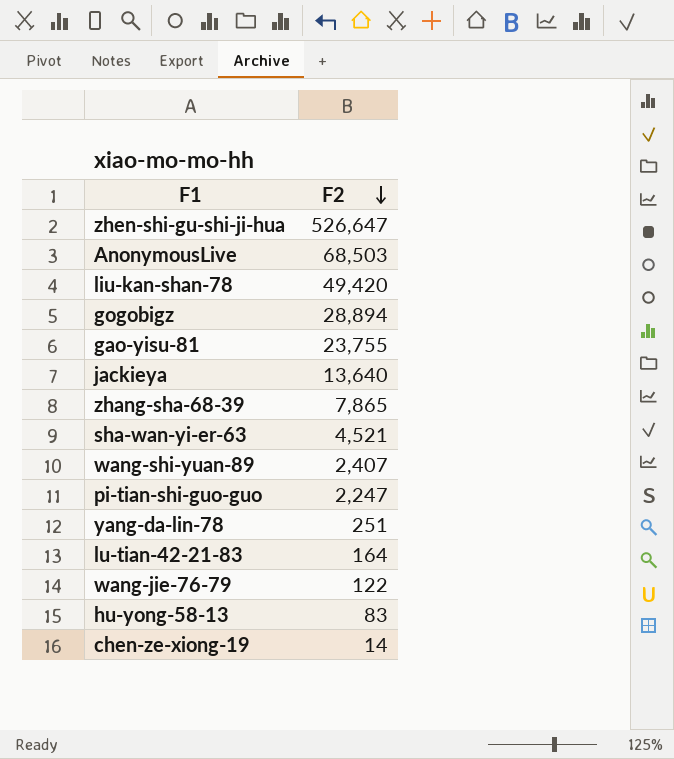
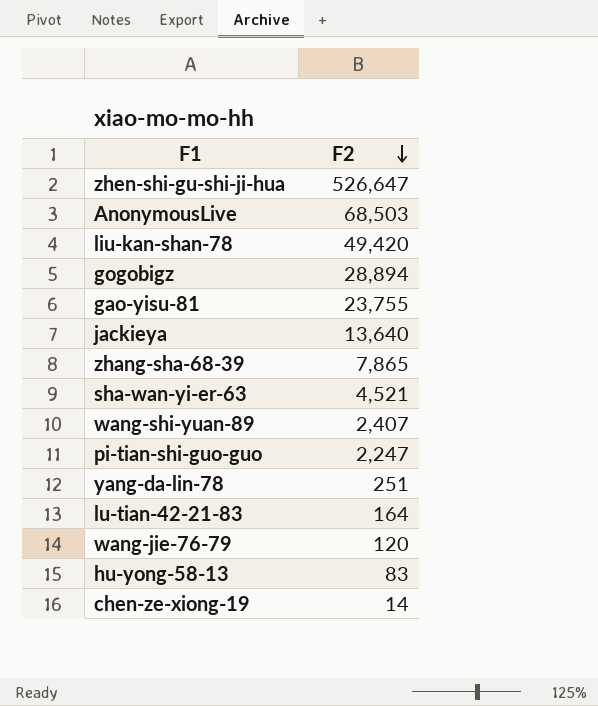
wang-jie-76-79 | F2: 122 -> 120

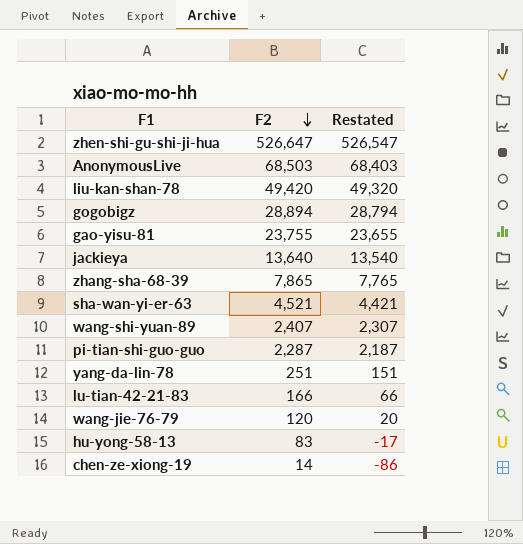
column Restated | formula: none -> [F2] - 100
pi-tian-shi-guo-guo | F2: 2,247 -> 2,287
lu-tian-42-21-83 | F2: 164 -> 166

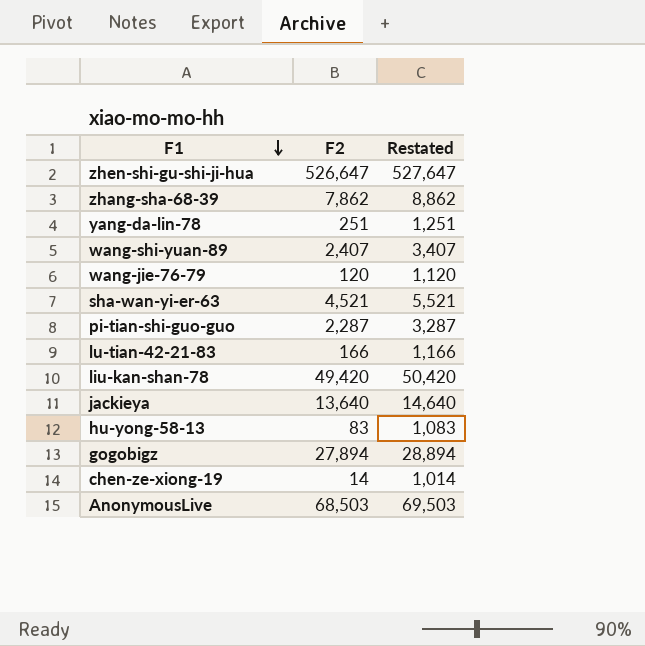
row order: F2 descending -> F1 descending
column Restated | formula: [F2] - 100 -> [F2] + 1000
row gao-yisu-81: 23,755 | 23,655 -> none
zhang-sha-68-39 | F2: 7,865 -> 7,862
gogobigz | F2: 28,894 -> 27,894

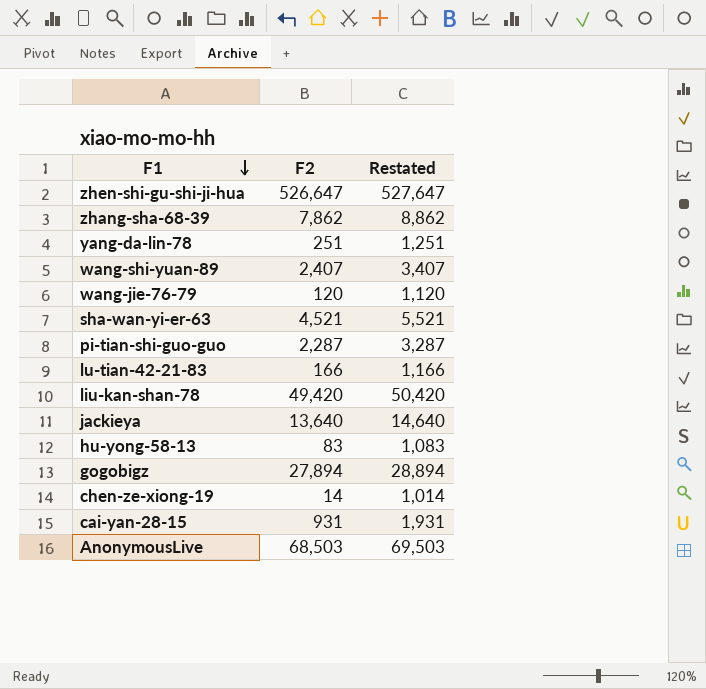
row cai-yan-28-15: none -> 931 | 1,931

